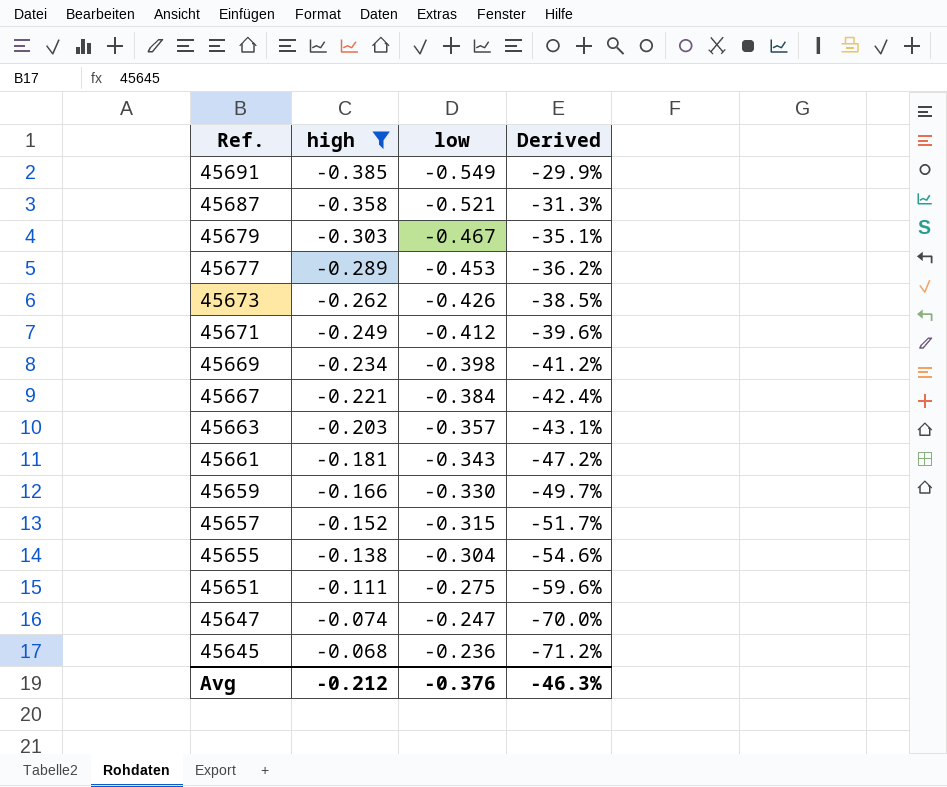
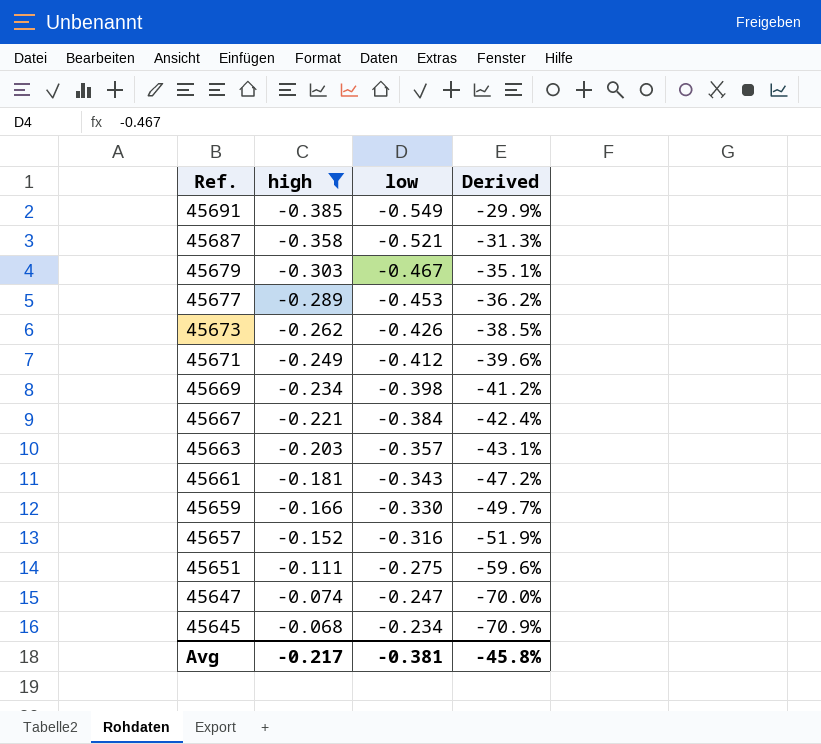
row 45655: -0.138 | -0.304 | -54.6% -> none
45657 | low: -0.315 -> -0.316
45657 | Derived: -51.7% -> -51.9%
45645 | low: -0.236 -> -0.234
45645 | Derived: -71.2% -> -70.9%
Avg | high: -0.212 -> -0.217
Avg | low: -0.376 -> -0.381
Avg | Derived: -46.3% -> -45.8%

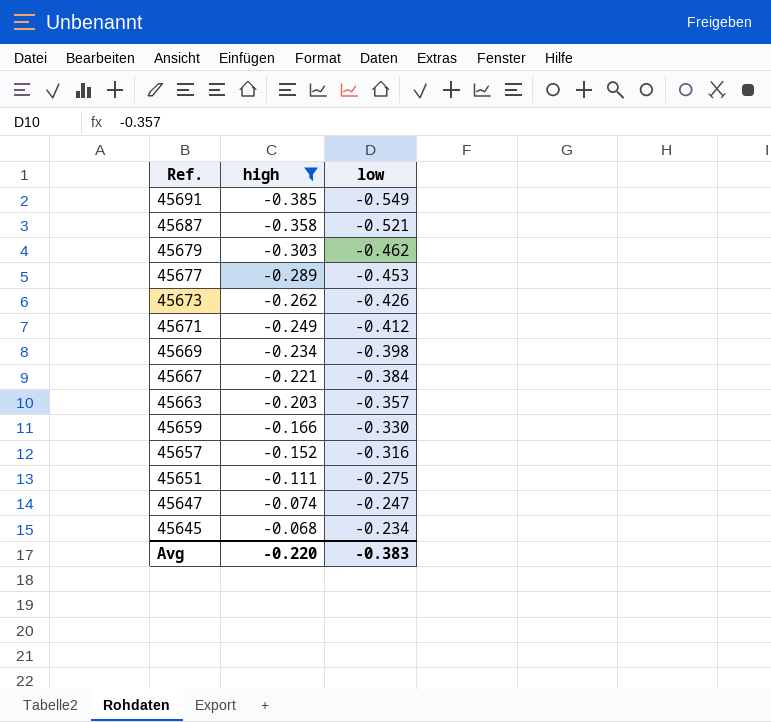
column Derived | formula: ([high] - [low]) / [low] -> none
row 45661: -0.181 | -0.343 | -47.2% -> none
45679 | low: -0.467 -> -0.462
Avg | high: -0.217 -> -0.220
Avg | low: -0.381 -> -0.383

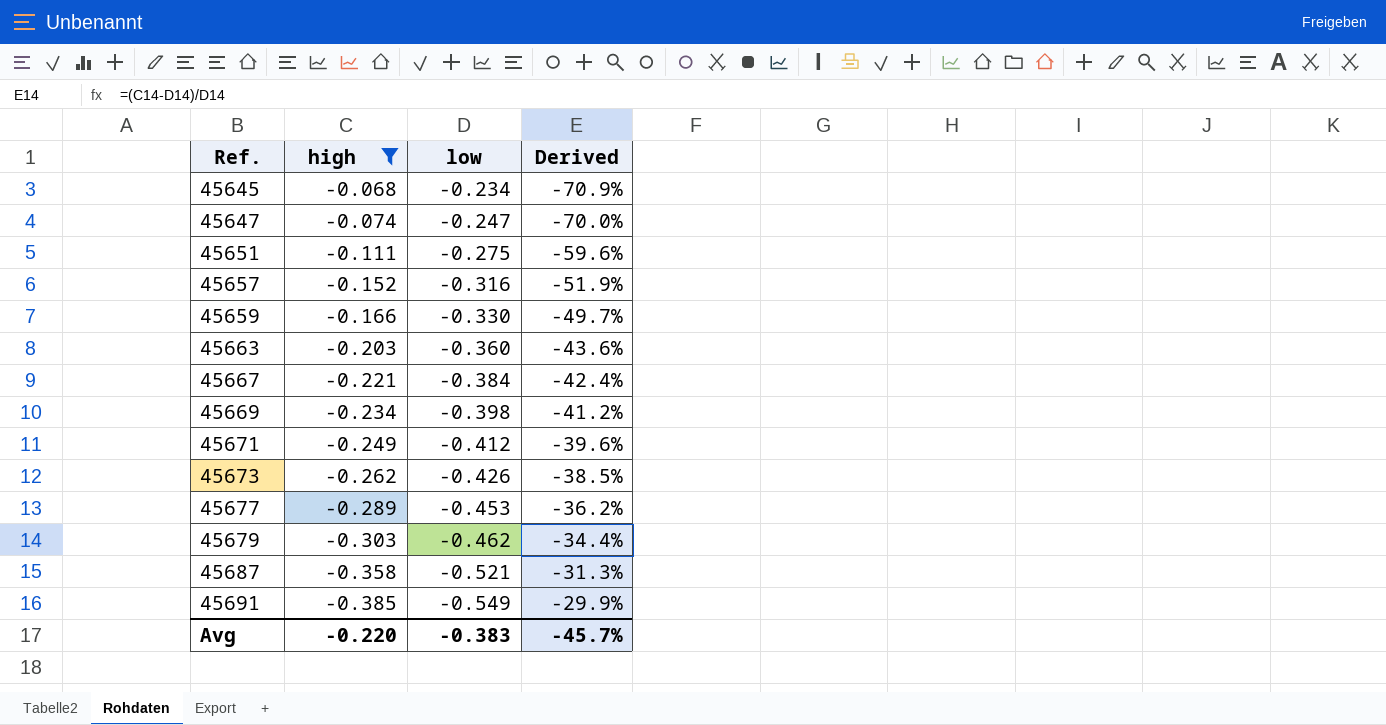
row order: Ref. descending -> Ref. ascending
column Derived | formula: none -> ([high] - [low]) / [low]
45663 | low: -0.357 -> -0.360

